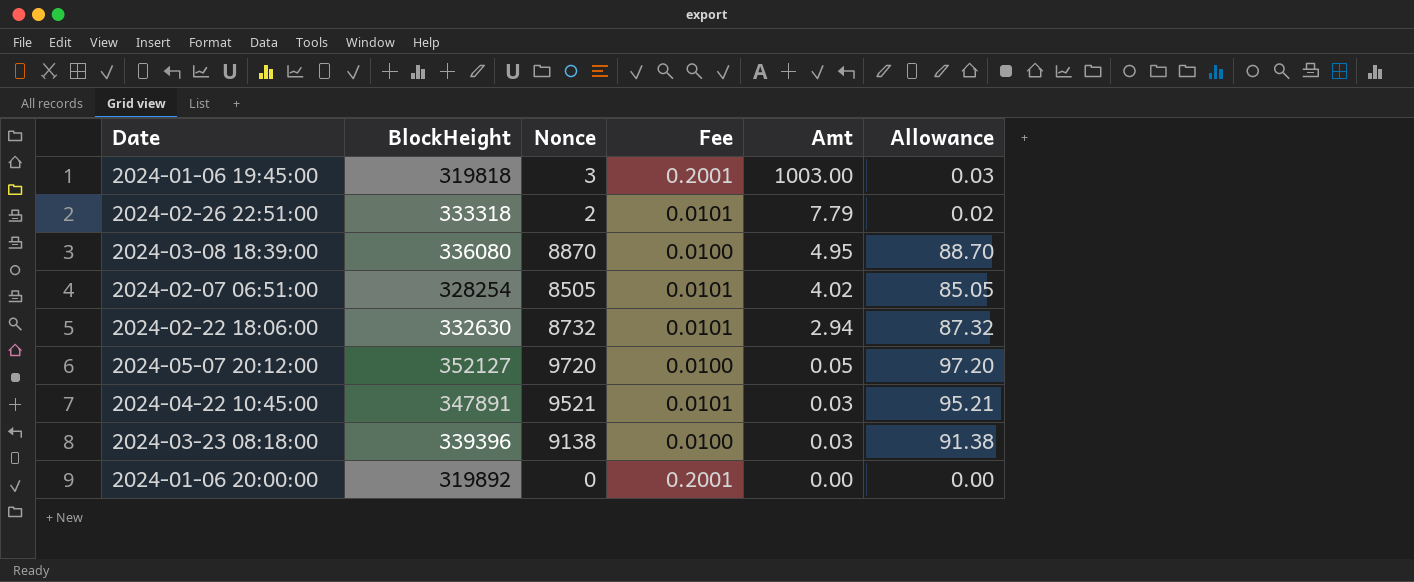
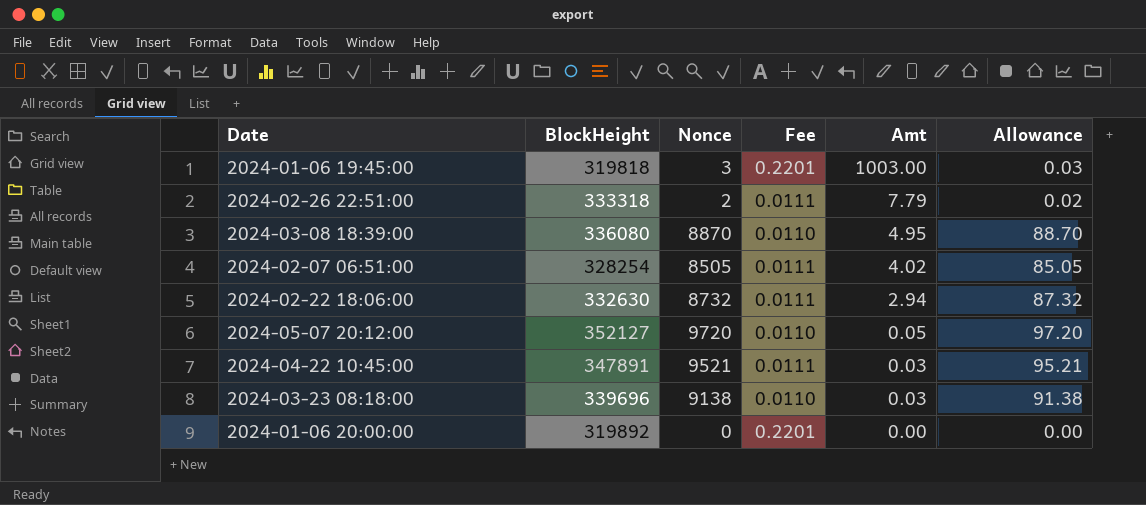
2024-01-06 19:45:00 | Fee: 0.2001 -> 0.2201
2024-02-26 22:51:00 | Fee: 0.0101 -> 0.0111
2024-03-08 18:39:00 | Fee: 0.0100 -> 0.0110
2024-02-07 06:51:00 | Fee: 0.0101 -> 0.0111
2024-02-22 18:06:00 | Fee: 0.0101 -> 0.0111
2024-05-07 20:12:00 | Fee: 0.0100 -> 0.0110
2024-04-22 10:45:00 | Fee: 0.0101 -> 0.0111
2024-03-23 08:18:00 | BlockHeight: 339396 -> 339696
2024-03-23 08:18:00 | Fee: 0.0100 -> 0.0110
2024-01-06 20:00:00 | Fee: 0.2001 -> 0.2201

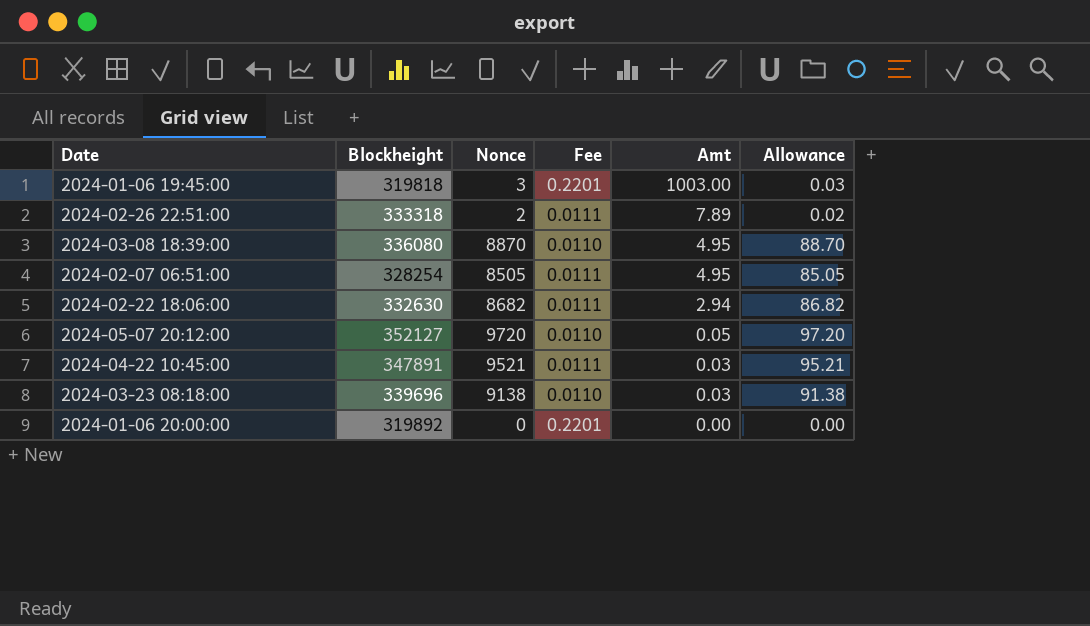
column name: BlockHeight -> Blockheight
2024-02-26 22:51:00 | Amt: 7.79 -> 7.89
2024-02-07 06:51:00 | Amt: 4.02 -> 4.95
2024-02-22 18:06:00 | Nonce: 8732 -> 8682
2024-02-22 18:06:00 | Allowance: 87.32 -> 86.82

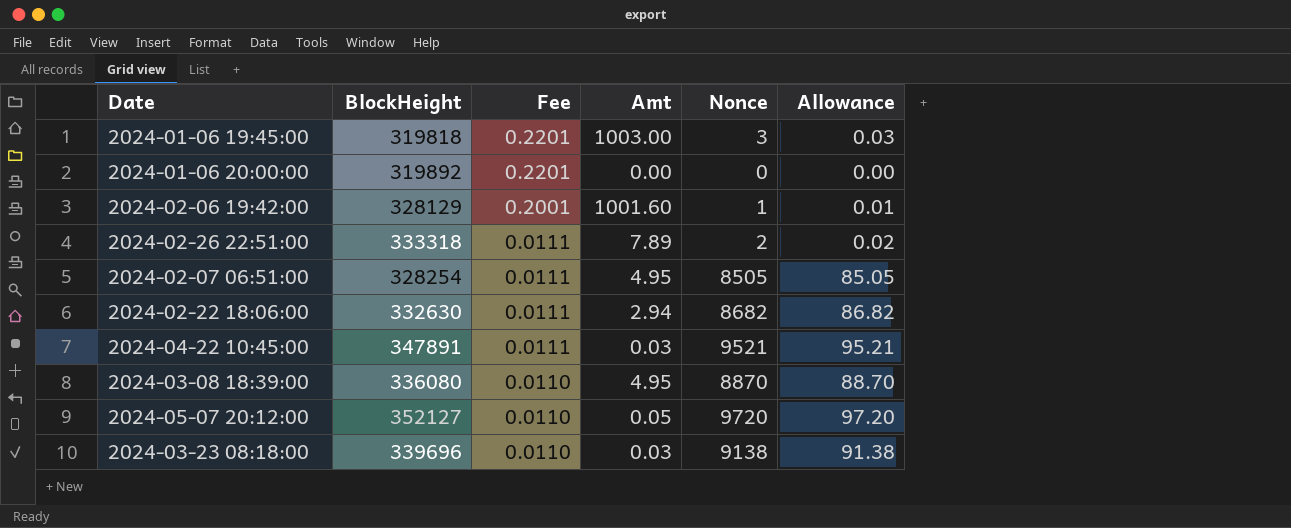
row order: Amt descending -> Fee descending
column name: Blockheight -> BlockHeight
column Nonce | position: 3 -> 5
row 2024-02-06 19:42:00: none -> 328129 | 0.2001 | 1001.60 | 1 | 0.01

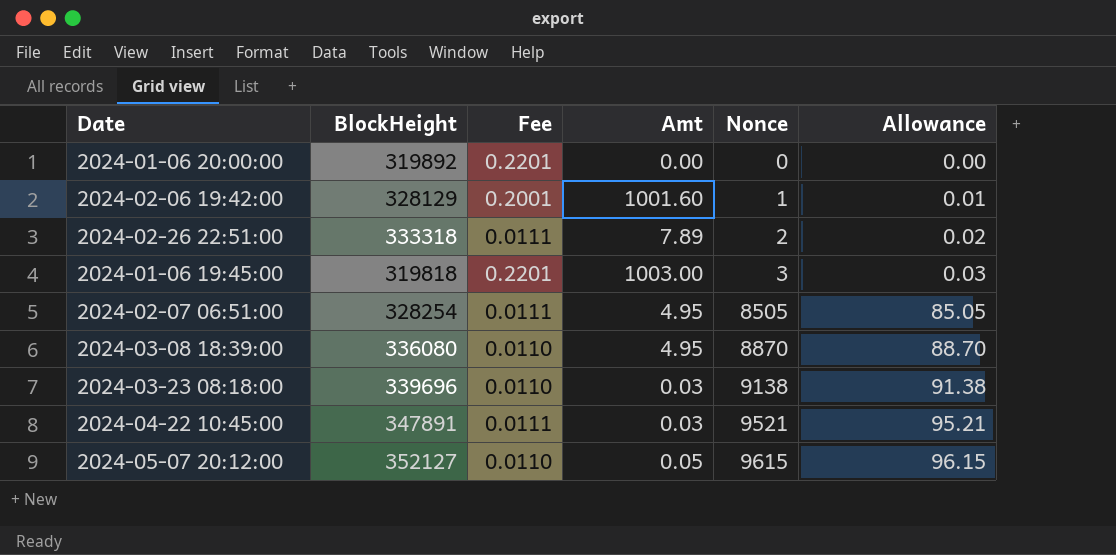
row order: Fee descending -> Nonce ascending
row 2024-02-22 18:06:00: 332630 | 0.0111 | 2.94 | 8682 | 86.82 -> none
2024-05-07 20:12:00 | Nonce: 9720 -> 9615
2024-05-07 20:12:00 | Allowance: 97.20 -> 96.15

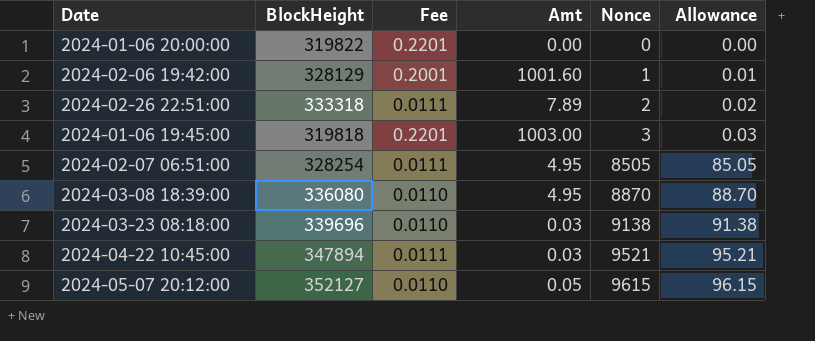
2024-01-06 20:00:00 | BlockHeight: 319892 -> 319822
2024-04-22 10:45:00 | BlockHeight: 347891 -> 347894

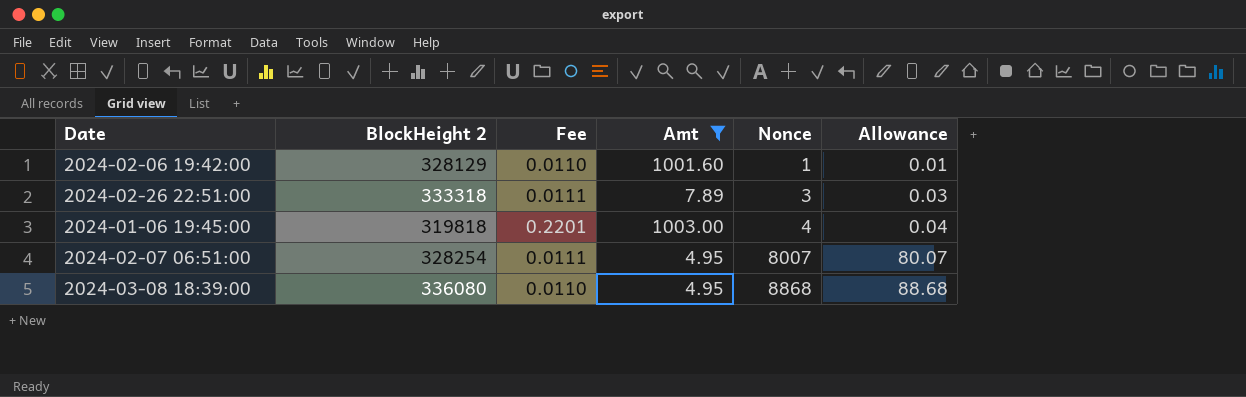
filter: none -> Amt >= 4.95
column name: BlockHeight -> BlockHeight 2
2024-02-06 19:42:00 | Fee: 0.2001 -> 0.0110
2024-02-26 22:51:00 | Nonce: 2 -> 3
2024-02-26 22:51:00 | Allowance: 0.02 -> 0.03
2024-01-06 19:45:00 | Nonce: 3 -> 4
2024-01-06 19:45:00 | Allowance: 0.03 -> 0.04
2024-02-07 06:51:00 | Nonce: 8505 -> 8007
2024-02-07 06:51:00 | Allowance: 85.05 -> 80.07
2024-03-08 18:39:00 | Nonce: 8870 -> 8868
2024-03-08 18:39:00 | Allowance: 88.70 -> 88.68

